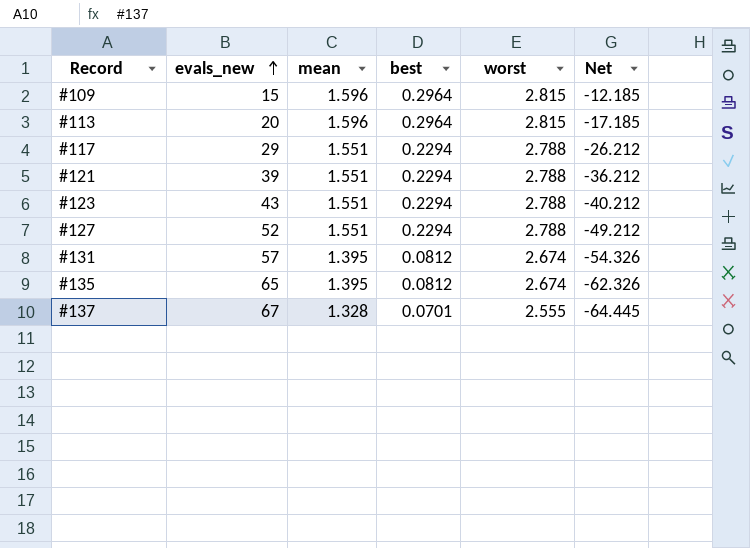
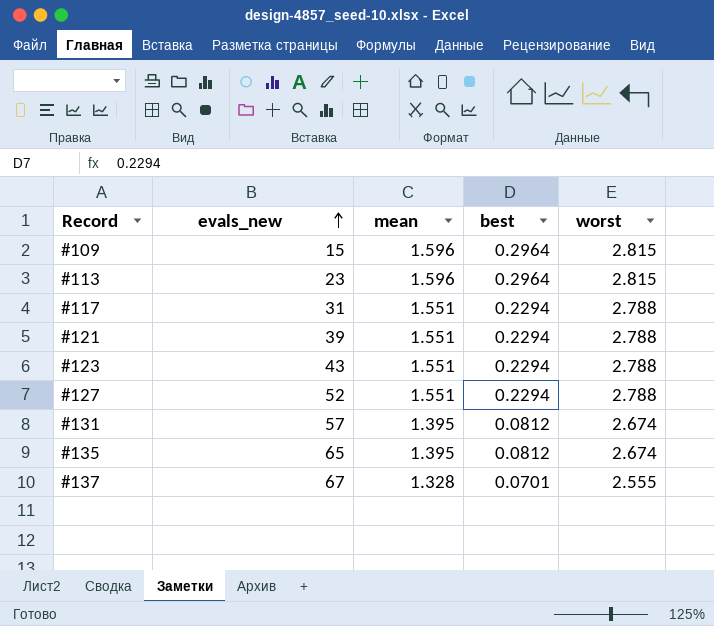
column Net | formula: [worst] - [evals_new] -> none
#113 | evals_new: 20 -> 23
#117 | evals_new: 29 -> 31

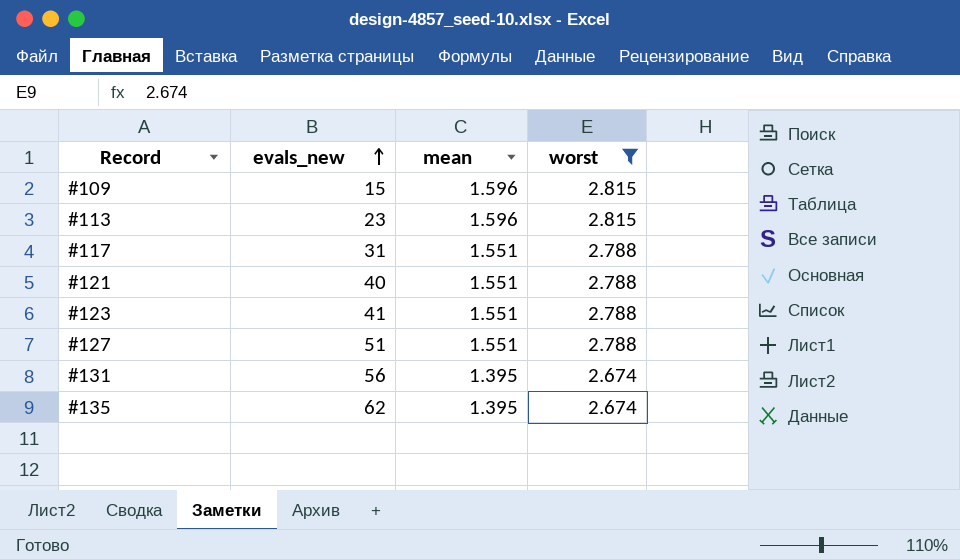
filter: none -> worst != 2.555
column best | position: 4 -> none
#121 | evals_new: 39 -> 40
#123 | evals_new: 43 -> 41
#127 | evals_new: 52 -> 51
#131 | evals_new: 57 -> 56
#135 | evals_new: 65 -> 62

